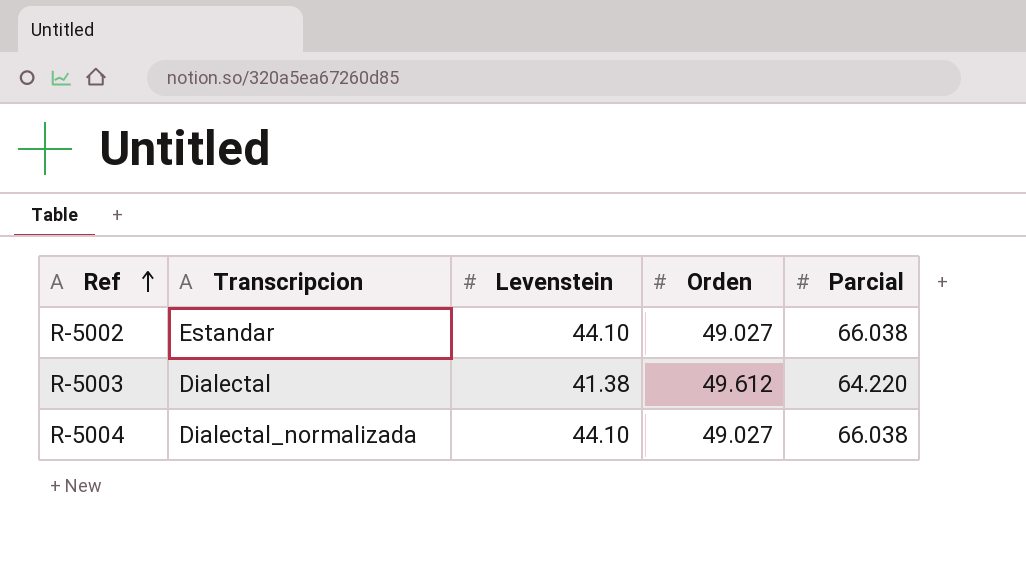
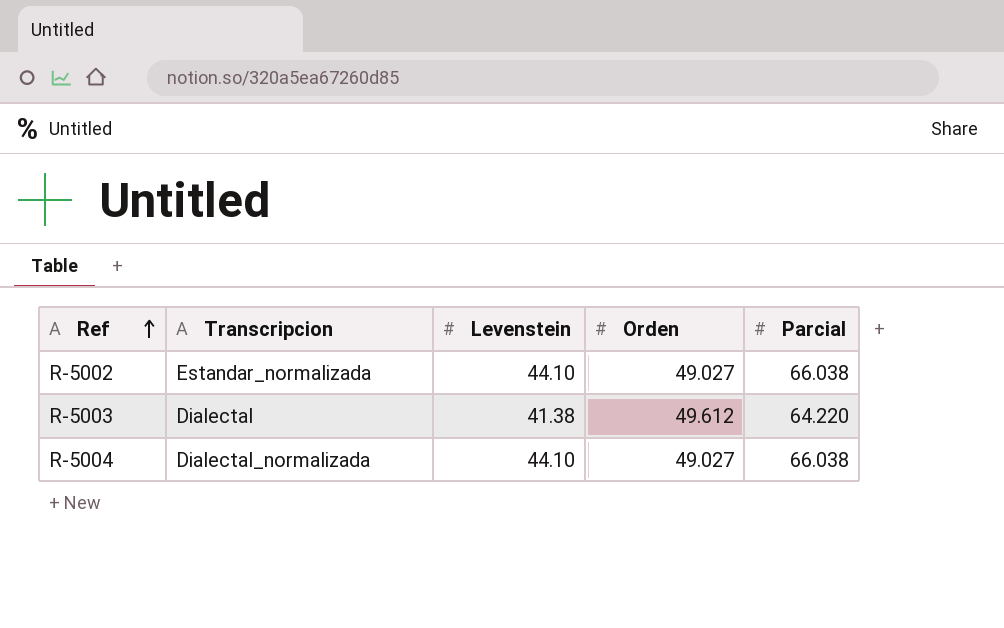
R-5002 | Transcripcion: Estandar -> Estandar_normalizada

